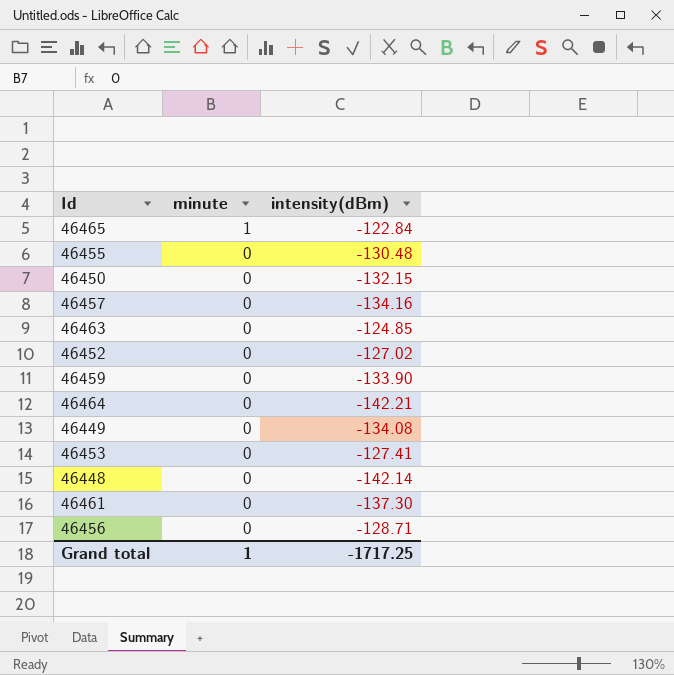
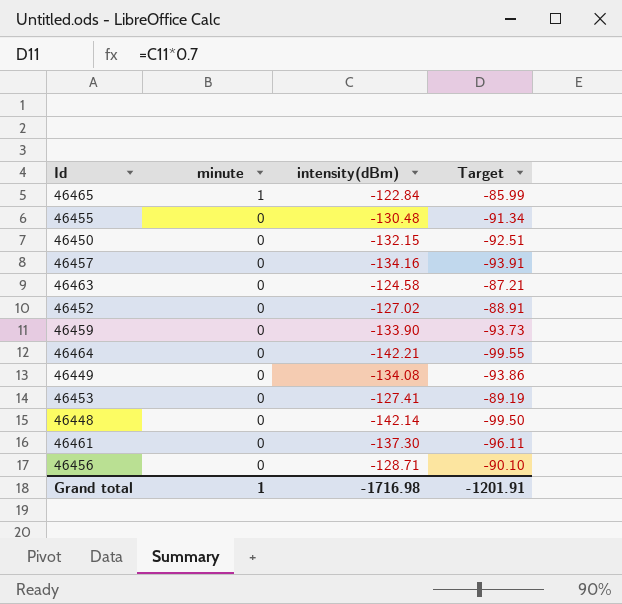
column Target | formula: none -> [intensity(dBm)] * 0.7
46463 | intensity(dBm): -124.85 -> -124.58
Grand total | intensity(dBm): -1717.25 -> -1716.98

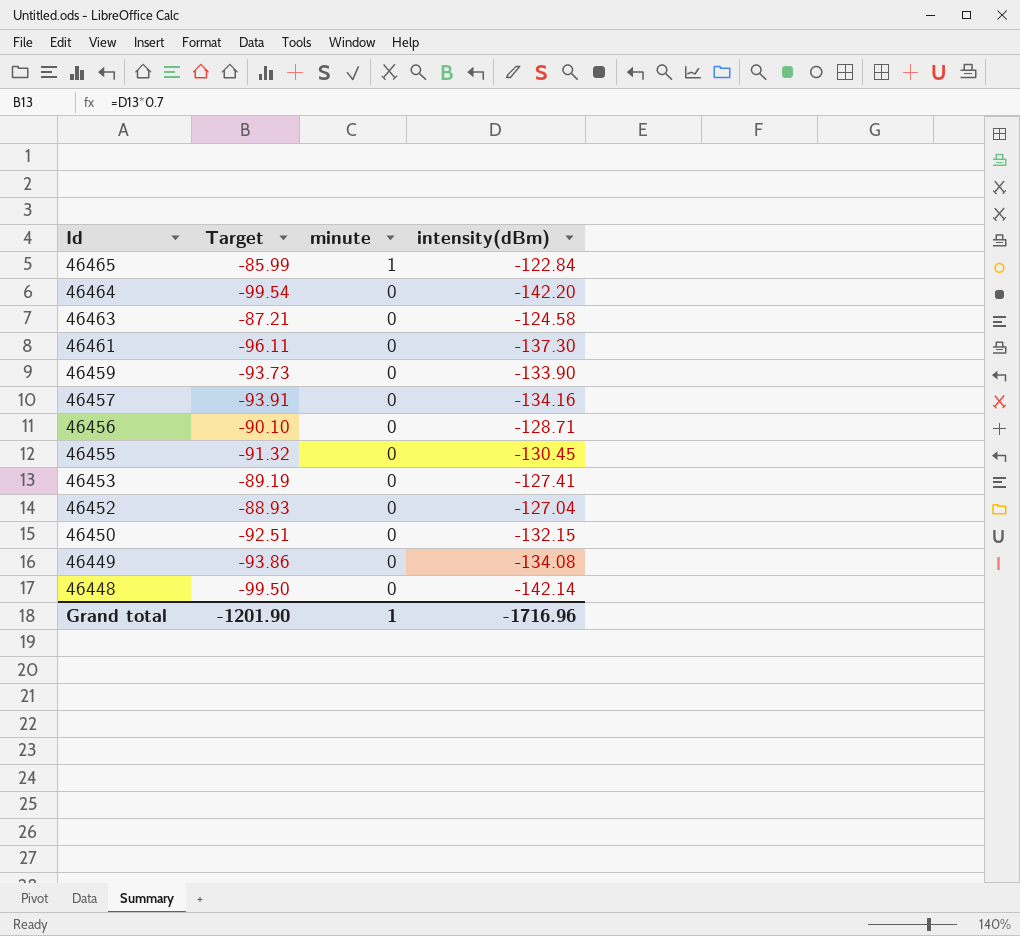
row order: minute descending -> Id descending
column Target | position: 4 -> 2
46464 | Target: -99.55 -> -99.54
46464 | intensity(dBm): -142.21 -> -142.20
46455 | Target: -91.34 -> -91.32
46455 | intensity(dBm): -130.48 -> -130.45
46452 | Target: -88.91 -> -88.93
46452 | intensity(dBm): -127.02 -> -127.04
Grand total | Target: -1201.91 -> -1201.90
Grand total | intensity(dBm): -1716.98 -> -1716.96

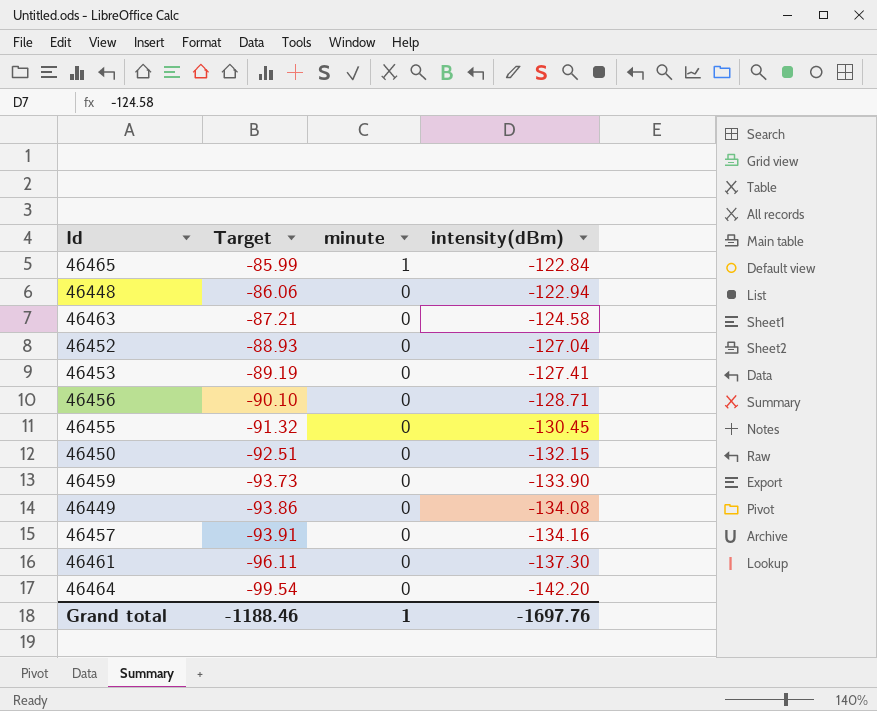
row order: Id descending -> Target descending
46448 | Target: -99.50 -> -86.06
46448 | intensity(dBm): -142.14 -> -122.94
Grand total | Target: -1201.90 -> -1188.46
Grand total | intensity(dBm): -1716.96 -> -1697.76

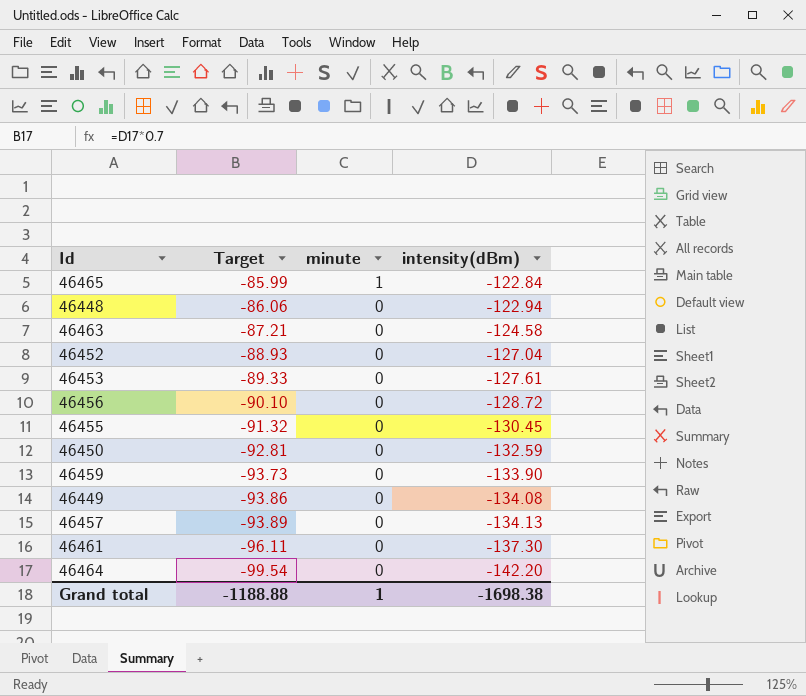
46453 | Target: -89.19 -> -89.33
46453 | intensity(dBm): -127.41 -> -127.61
46456 | intensity(dBm): -128.71 -> -128.72
46450 | Target: -92.51 -> -92.81
46450 | intensity(dBm): -132.15 -> -132.59
46457 | Target: -93.91 -> -93.89
46457 | intensity(dBm): -134.16 -> -134.13
Grand total | Target: -1188.46 -> -1188.88
Grand total | intensity(dBm): -1697.76 -> -1698.38

